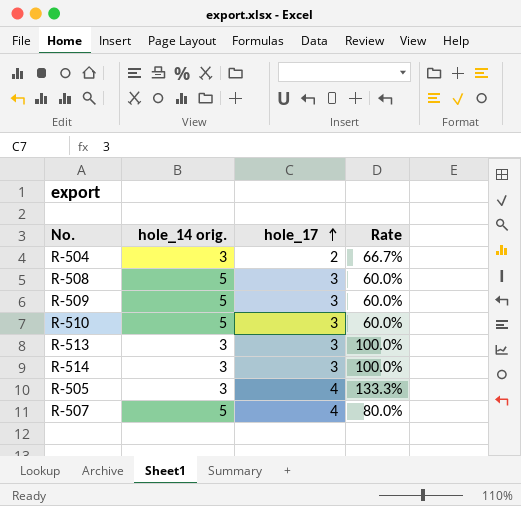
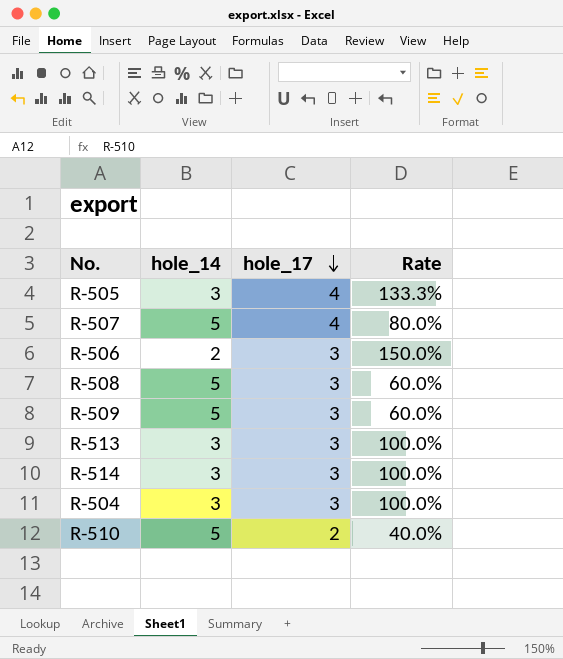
row order: hole_17 ascending -> hole_17 descending
column name: hole_14 orig. -> hole_14
row R-506: none -> 2 | 3 | 150.0%
R-504 | hole_17: 2 -> 3
R-504 | Rate: 66.7% -> 100.0%
R-510 | hole_17: 3 -> 2
R-510 | Rate: 60.0% -> 40.0%

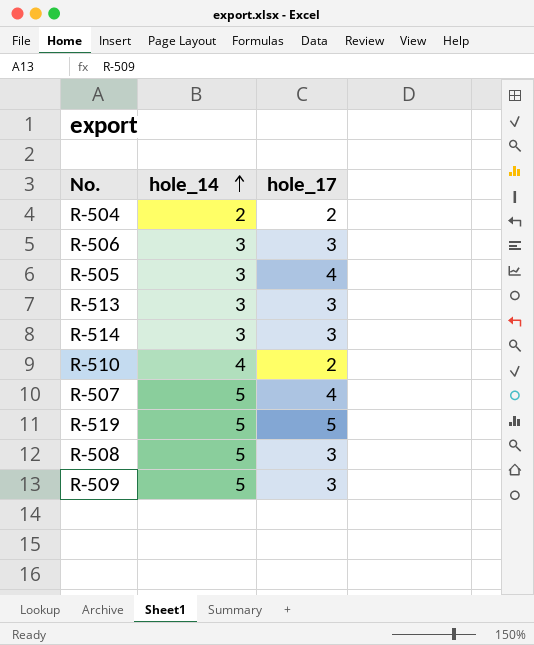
row order: hole_17 descending -> hole_14 ascending
column Rate | formula: [hole_17] / [hole_14] -> none
R-504 | hole_14: 3 -> 2
R-504 | hole_17: 3 -> 2
R-506 | hole_14: 2 -> 3
R-510 | hole_14: 5 -> 4
row R-519: none -> 5 | 5

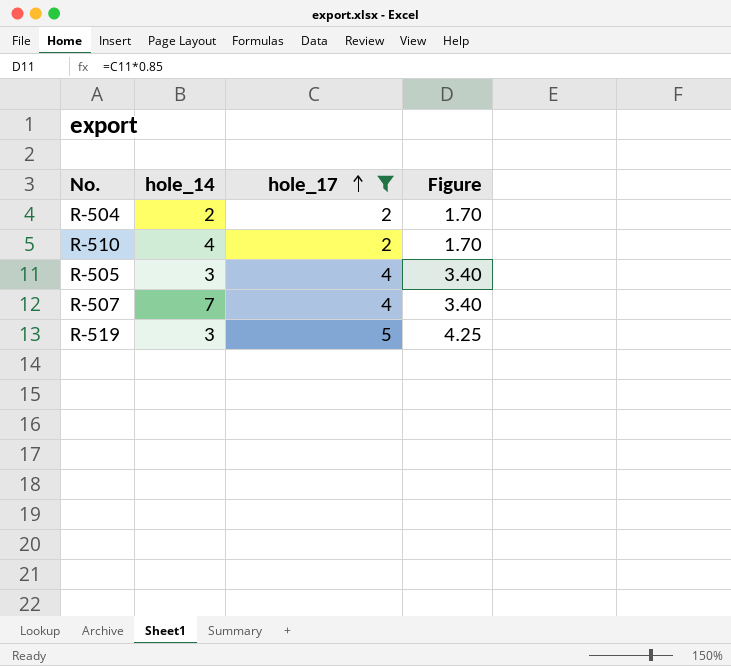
filter: none -> hole_17 != 3
row order: hole_14 ascending -> hole_17 ascending
column Figure | formula: none -> [hole_17] * 0.85
R-507 | hole_14: 5 -> 7
R-519 | hole_14: 5 -> 3

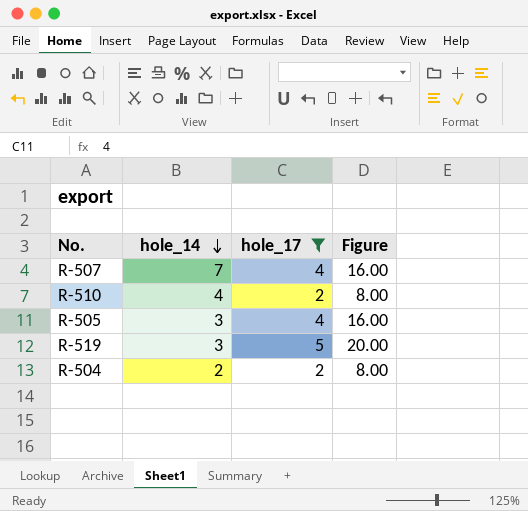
row order: hole_17 ascending -> hole_14 descending
column Figure | formula: [hole_17] * 0.85 -> [hole_17] * 4

